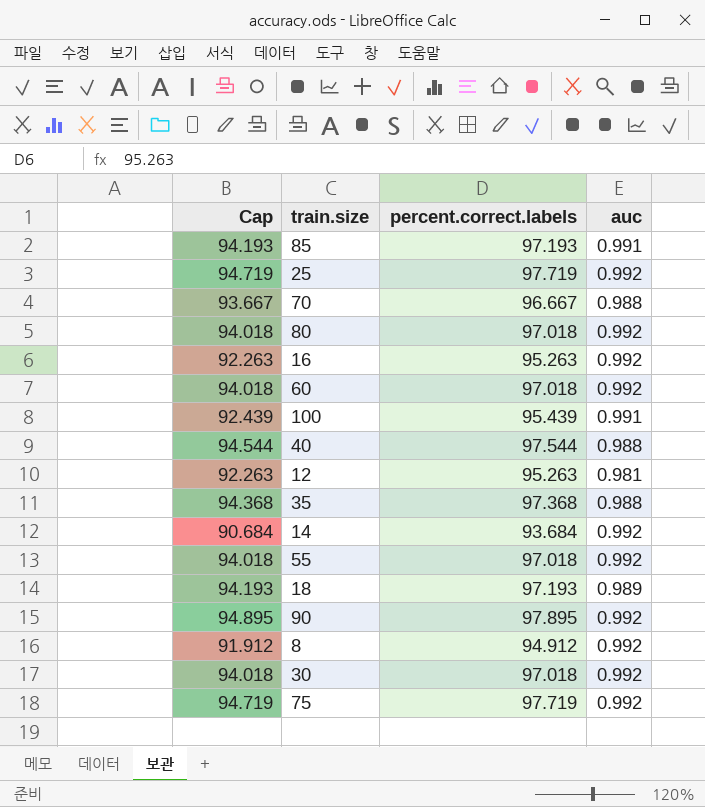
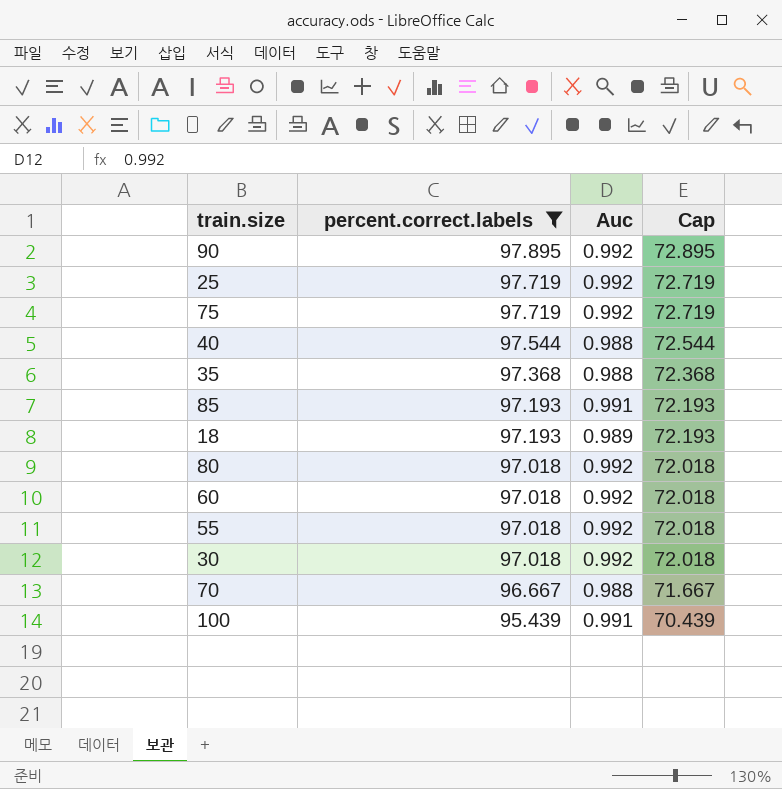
filter: none -> percent.correct.labels >= 95.439
row order: none -> percent.correct.labels descending
column name: auc -> Auc
column Cap | formula: [percent.correct.labels] - 3 -> [percent.correct.labels] - 25
column Cap | position: 1 -> 4

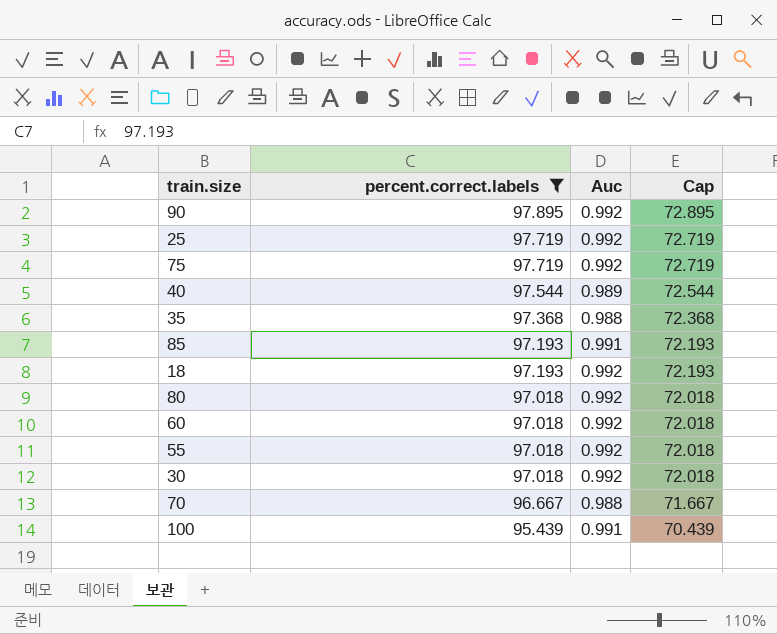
40 | Auc: 0.988 -> 0.989
18 | Auc: 0.989 -> 0.992

